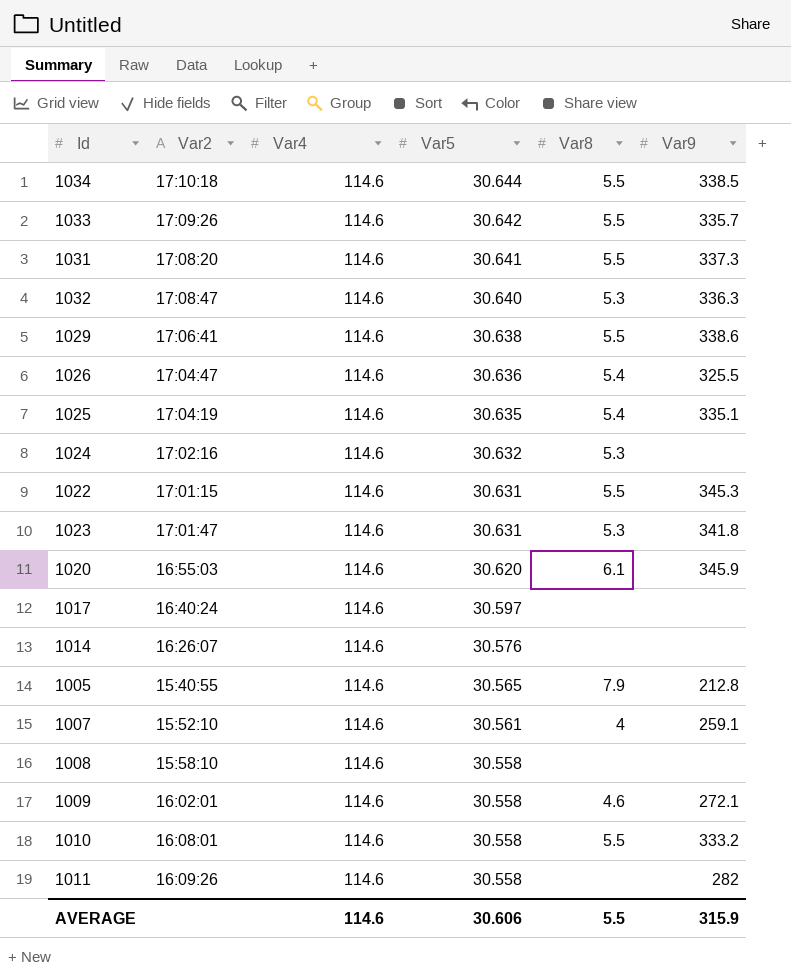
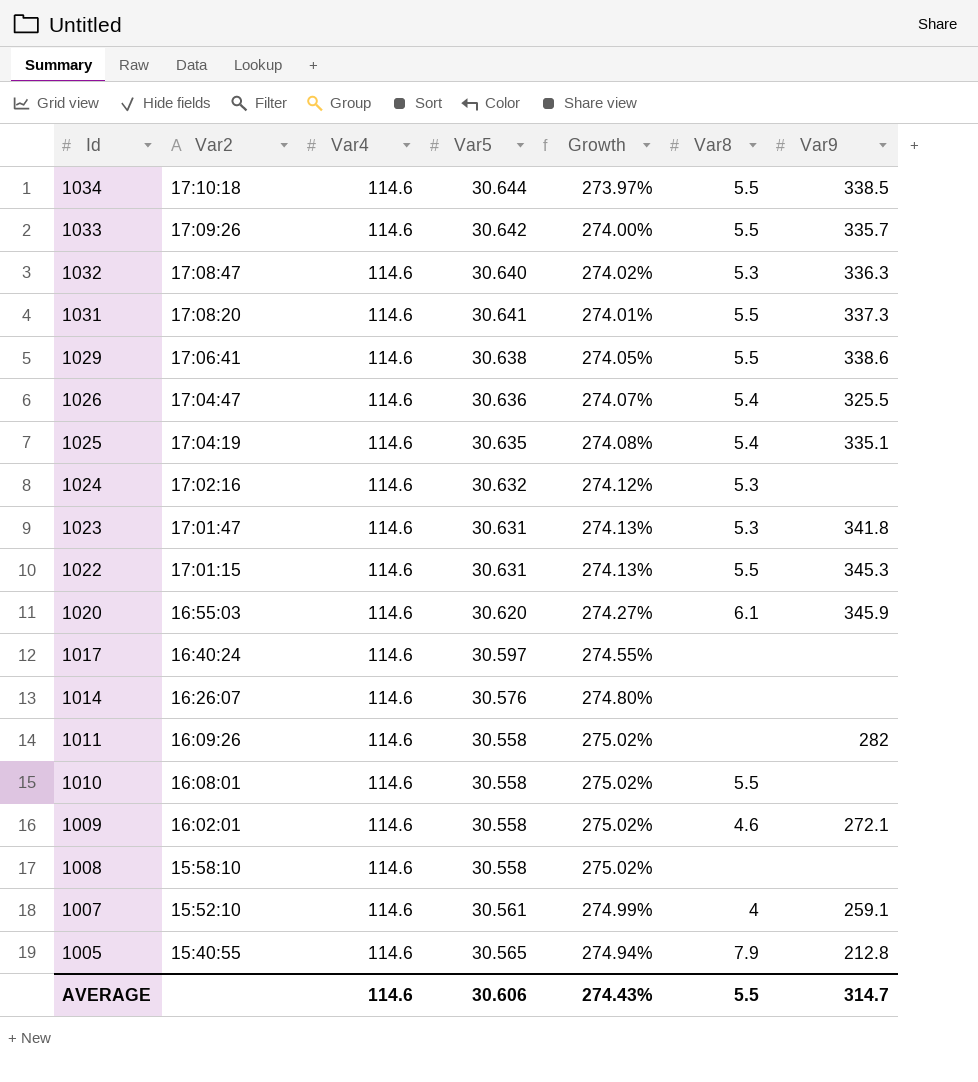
row order: Var5 descending -> Id descending
column Growth | formula: none -> ([Var4] - [Var5]) / [Var5]
1010 | Var9: 333.2 -> none
AVERAGE | Var9: 315.9 -> 314.7

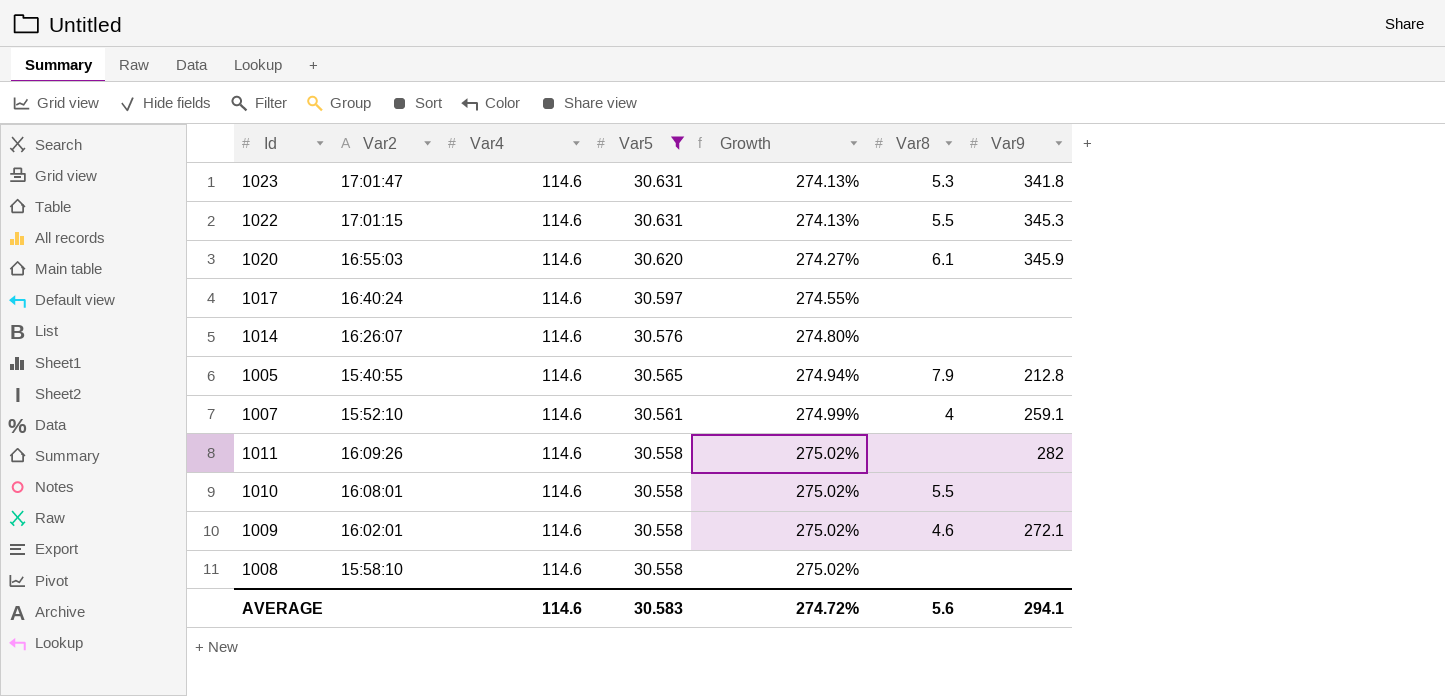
filter: none -> Var5 <= 30.631
row order: Id descending -> Var5 descending
AVERAGE | Var5: 30.606 -> 30.583
AVERAGE | Growth: 274.43% -> 274.72%
AVERAGE | Var8: 5.5 -> 5.6
AVERAGE | Var9: 314.7 -> 294.1

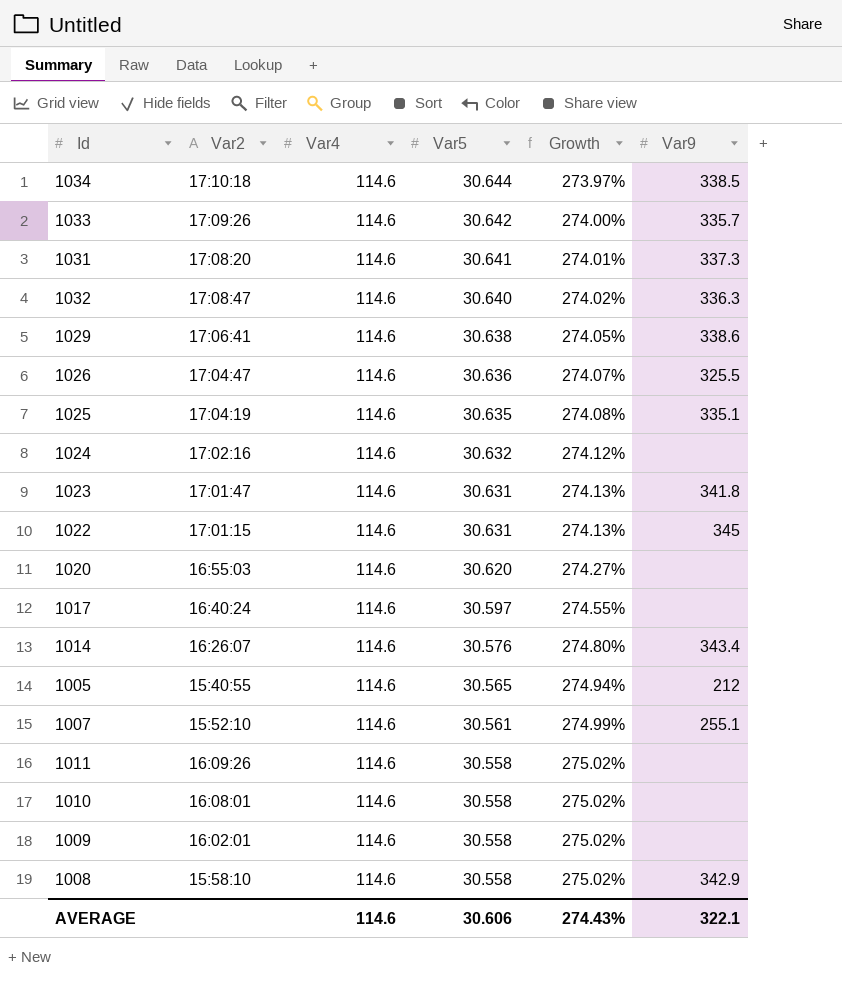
filter: Var5 <= 30.631 -> none
column Var8 | position: 6 -> none
1022 | Var9: 345.3 -> 345
1020 | Var9: 345.9 -> none
1014 | Var9: none -> 343.4
1005 | Var9: 212.8 -> 212
1007 | Var9: 259.1 -> 255.1
1011 | Var9: 282 -> none
1009 | Var9: 272.1 -> none
1008 | Var9: none -> 342.9
AVERAGE | Var5: 30.583 -> 30.606
AVERAGE | Growth: 274.72% -> 274.43%
AVERAGE | Var9: 294.1 -> 322.1

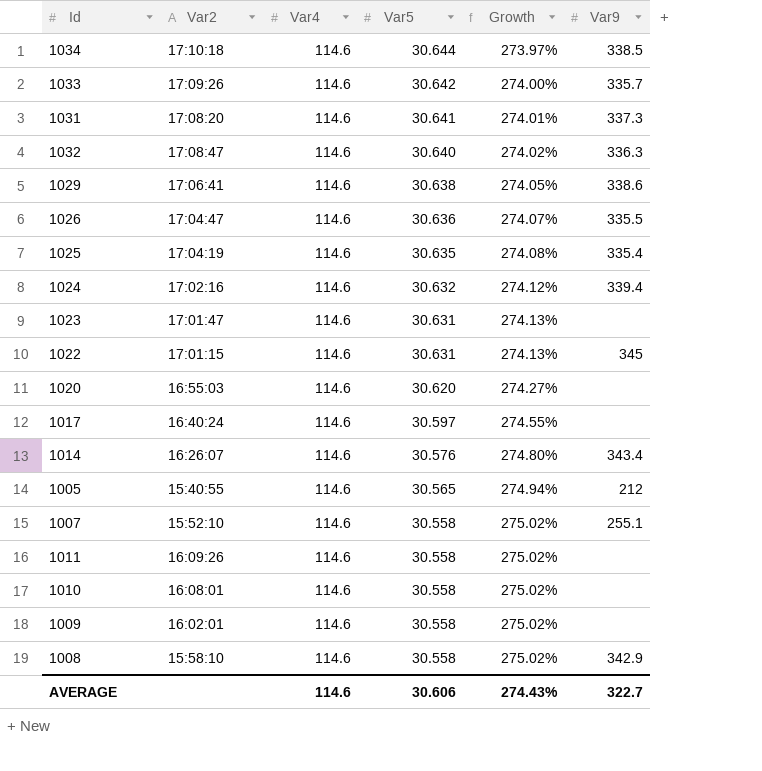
1026 | Var9: 325.5 -> 335.5
1025 | Var9: 335.1 -> 335.4
1024 | Var9: none -> 339.4
1023 | Var9: 341.8 -> none
1007 | Var5: 30.561 -> 30.558
1007 | Growth: 274.99% -> 275.02%
AVERAGE | Var9: 322.1 -> 322.7

